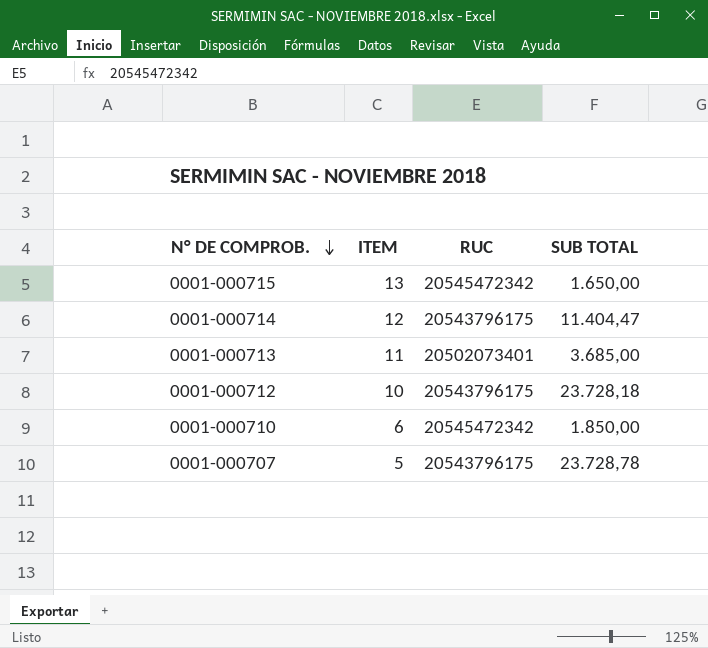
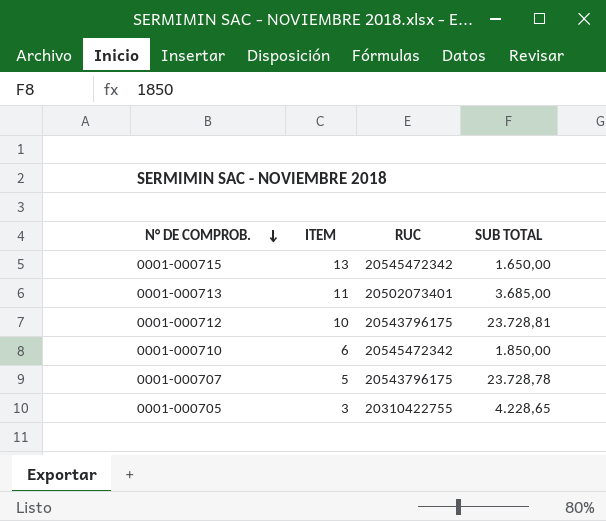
row 0001-000714: 12 | 20543796175 | 11.404,47 -> none
0001-000712 | SUB TOTAL: 23.728,18 -> 23.728,81
row 0001-000705: none -> 3 | 20310422755 | 4.228,65

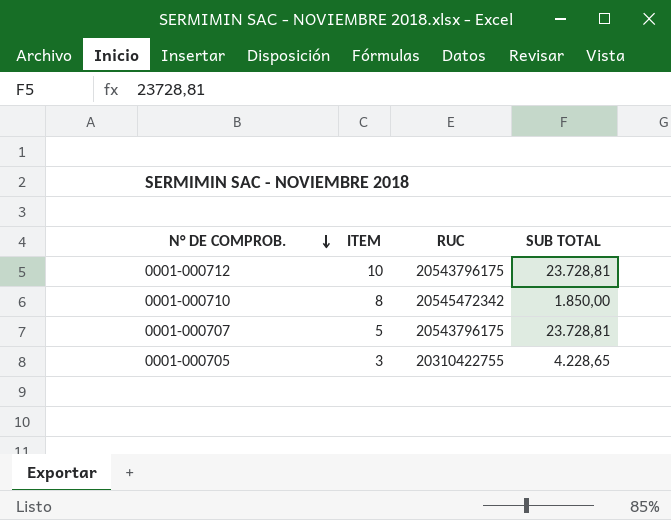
row 0001-000715: 13 | 20545472342 | 1.650,00 -> none
row 0001-000713: 11 | 20502073401 | 3.685,00 -> none
0001-000710 | ITEM: 6 -> 8
0001-000707 | SUB TOTAL: 23.728,78 -> 23.728,81

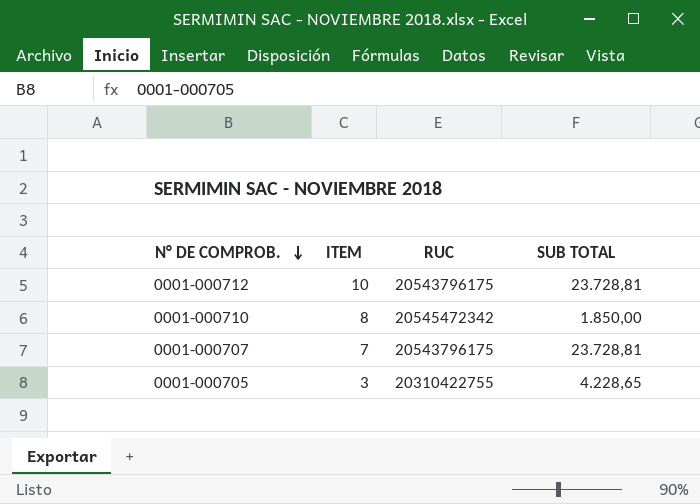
0001-000707 | ITEM: 5 -> 7

